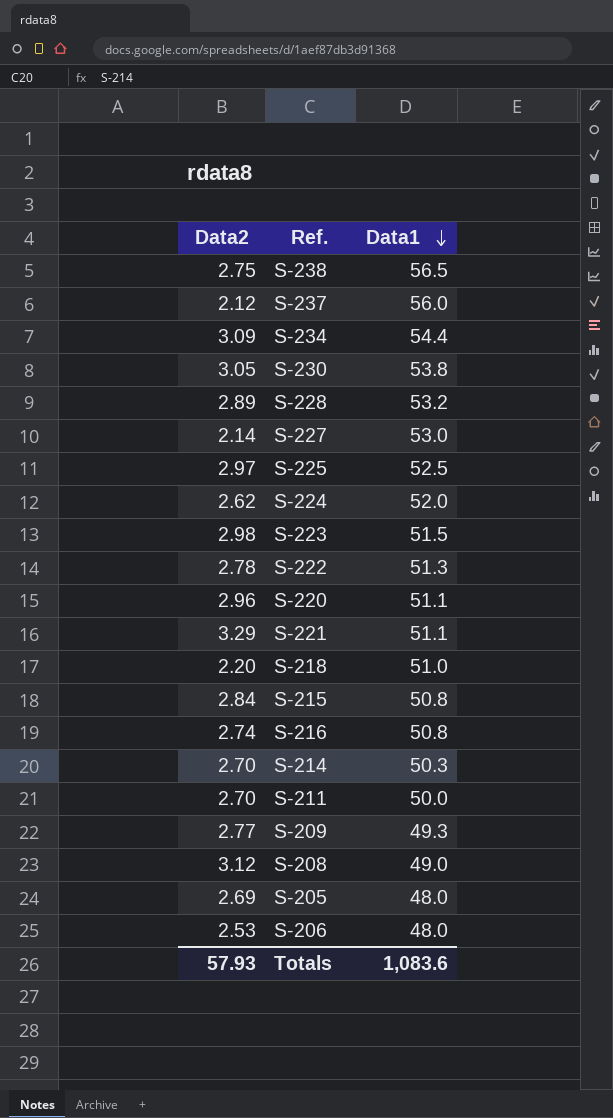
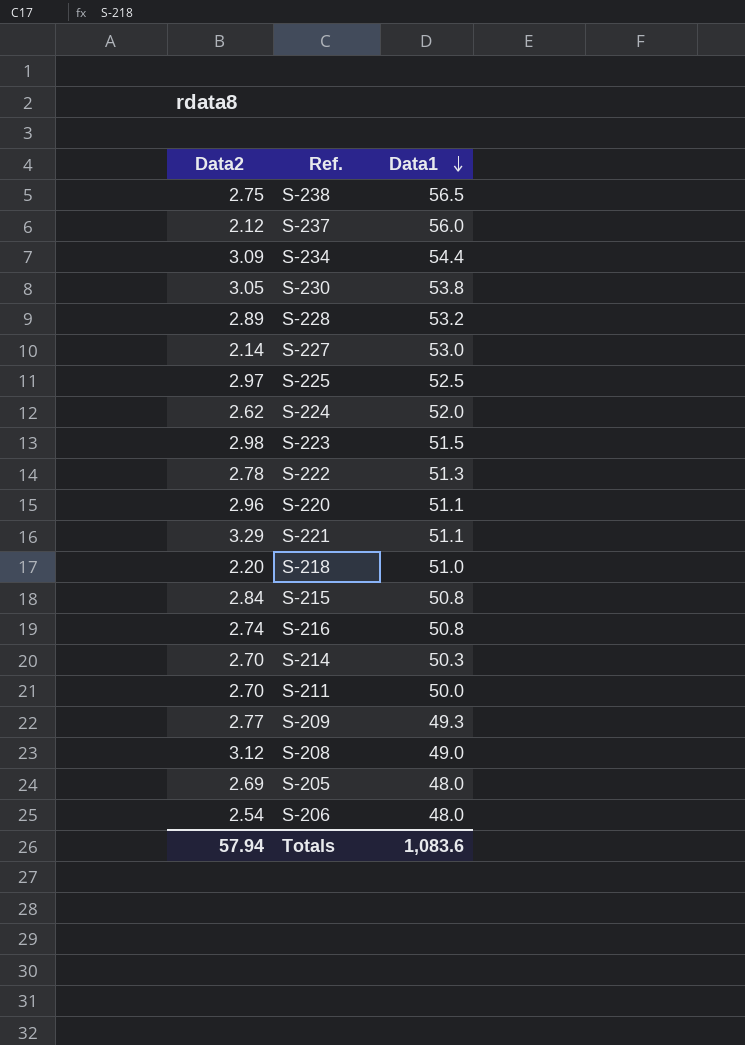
S-206 | Data2: 2.53 -> 2.54
Totals | Data2: 57.93 -> 57.94

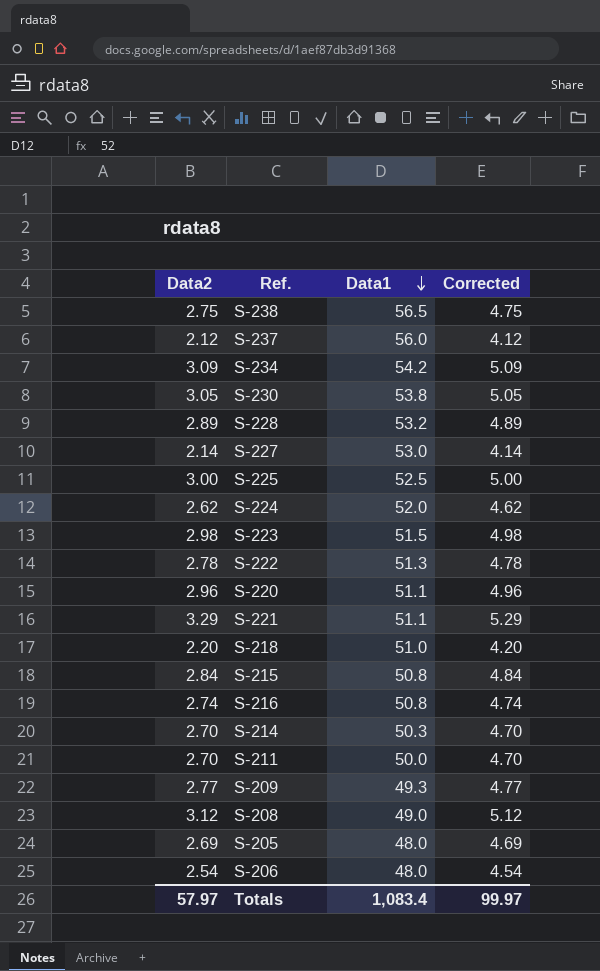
column Corrected | formula: none -> [Data2] + 2
S-234 | Data1: 54.4 -> 54.2
S-225 | Data2: 2.97 -> 3.00
Totals | Data2: 57.94 -> 57.97
Totals | Data1: 1,083.6 -> 1,083.4

